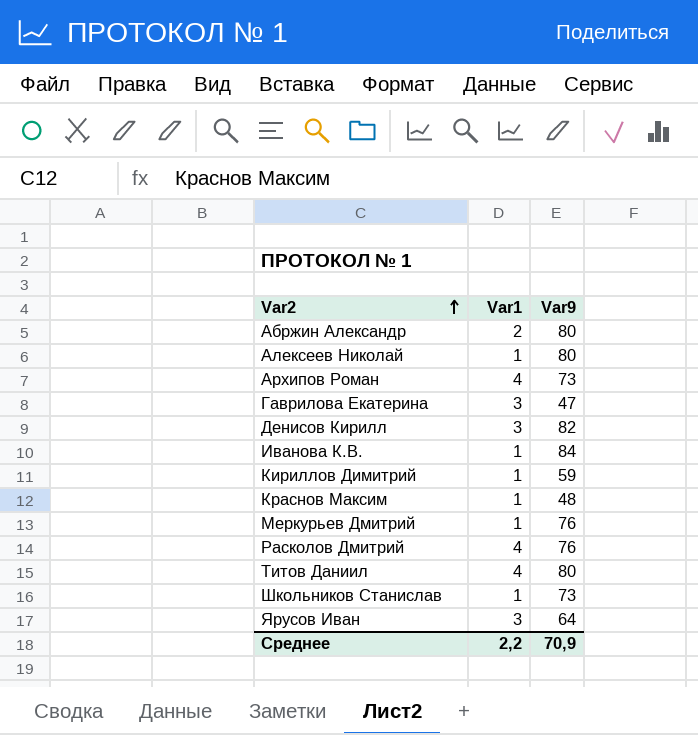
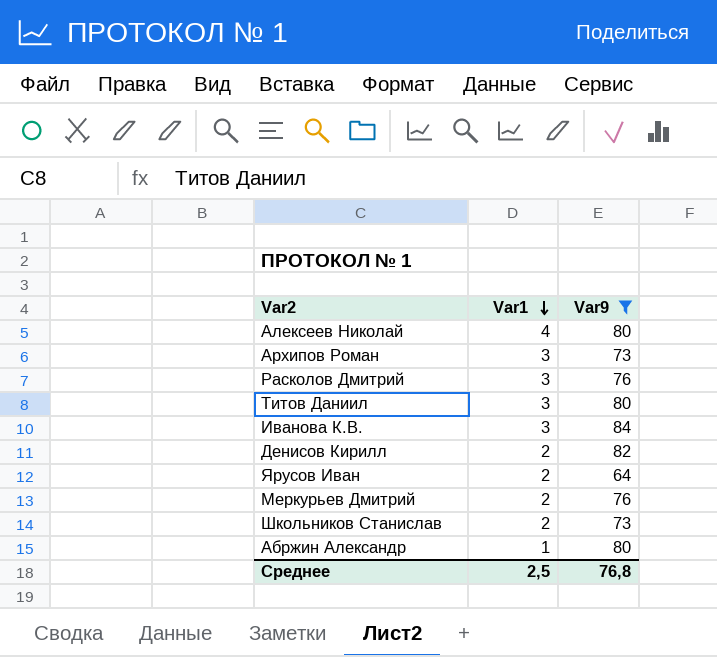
filter: none -> Var9 >= 64
row order: Var2 ascending -> Var1 descending
Алексеев Николай | Var1: 1 -> 4
Архипов Роман | Var1: 4 -> 3
Расколов Дмитрий | Var1: 4 -> 3
Титов Даниил | Var1: 4 -> 3
Иванова К.В. | Var1: 1 -> 3
Денисов Кирилл | Var1: 3 -> 2
Ярусов Иван | Var1: 3 -> 2
Меркурьев Дмитрий | Var1: 1 -> 2
Школьников Станислав | Var1: 1 -> 2
Абржин Александр | Var1: 2 -> 1
Среднее | Var1: 2,2 -> 2,5
Среднее | Var9: 70,9 -> 76,8

